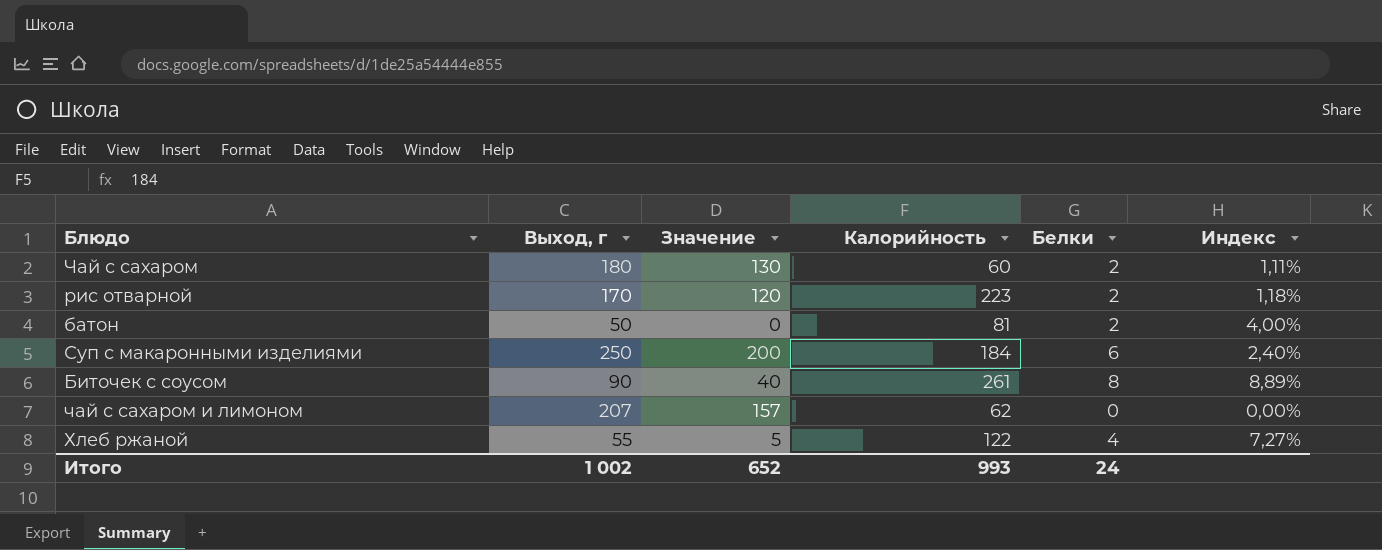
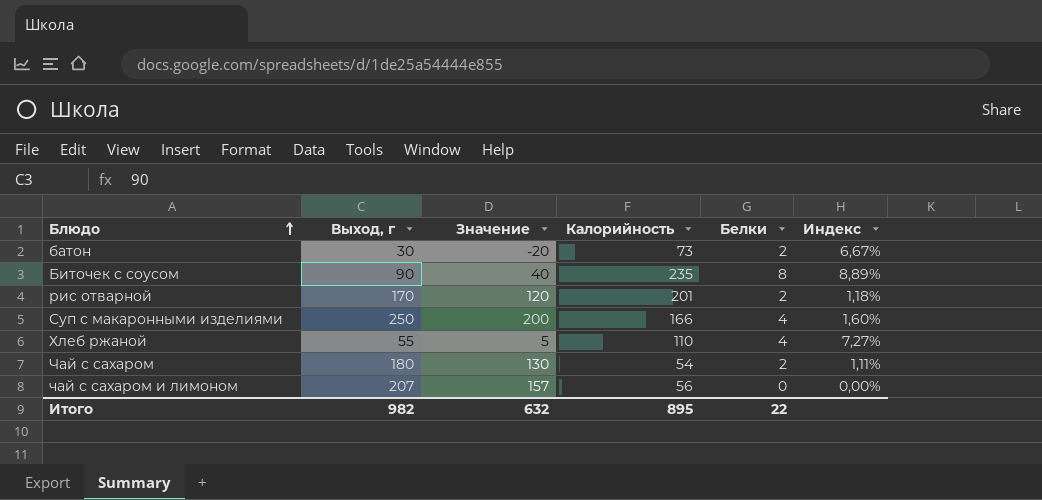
row order: none -> Блюдо ascending
батон | Выход, г: 50 -> 30
батон | Значение: 0 -> -20
батон | Калорийность: 81 -> 73
батон | Индекс: 4,00% -> 6,67%
Биточек с соусом | Калорийность: 261 -> 235
рис отварной | Калорийность: 223 -> 201
Суп с макаронными изделиями | Калорийность: 184 -> 166
Суп с макаронными изделиями | Белки: 6 -> 4
Суп с макаронными изделиями | Индекс: 2,40% -> 1,60%
Хлеб ржаной | Калорийность: 122 -> 110
Чай с сахаром | Калорийность: 60 -> 54
чай с сахаром и лимоном | Калорийность: 62 -> 56
Итого | Выход, г: 1 002 -> 982
Итого | Значение: 652 -> 632
Итого | Калорийность: 993 -> 895
Итого | Белки: 24 -> 22

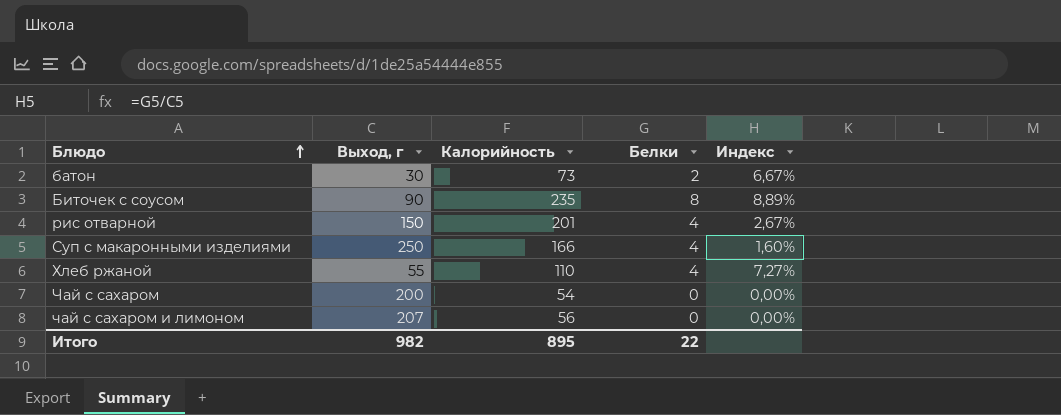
column Значение | formula: [Выход, г] - 50 -> none
рис отварной | Выход, г: 170 -> 150
рис отварной | Белки: 2 -> 4
рис отварной | Индекс: 1,18% -> 2,67%
Чай с сахаром | Выход, г: 180 -> 200
Чай с сахаром | Белки: 2 -> 0
Чай с сахаром | Индекс: 1,11% -> 0,00%

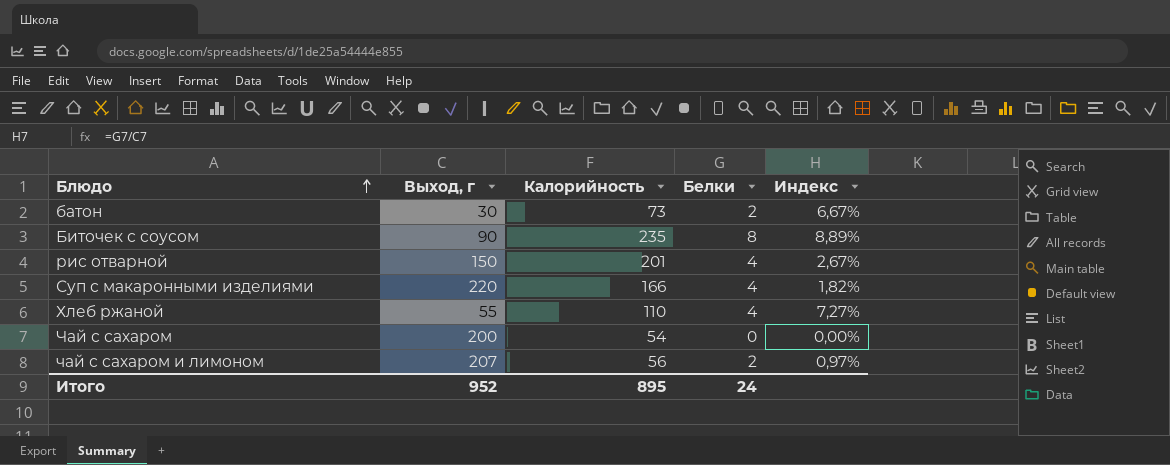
Суп с макаронными изделиями | Выход, г: 250 -> 220
Суп с макаронными изделиями | Индекс: 1,60% -> 1,82%
чай с сахаром и лимоном | Белки: 0 -> 2
чай с сахаром и лимоном | Индекс: 0,00% -> 0,97%
Итого | Выход, г: 982 -> 952
Итого | Белки: 22 -> 24

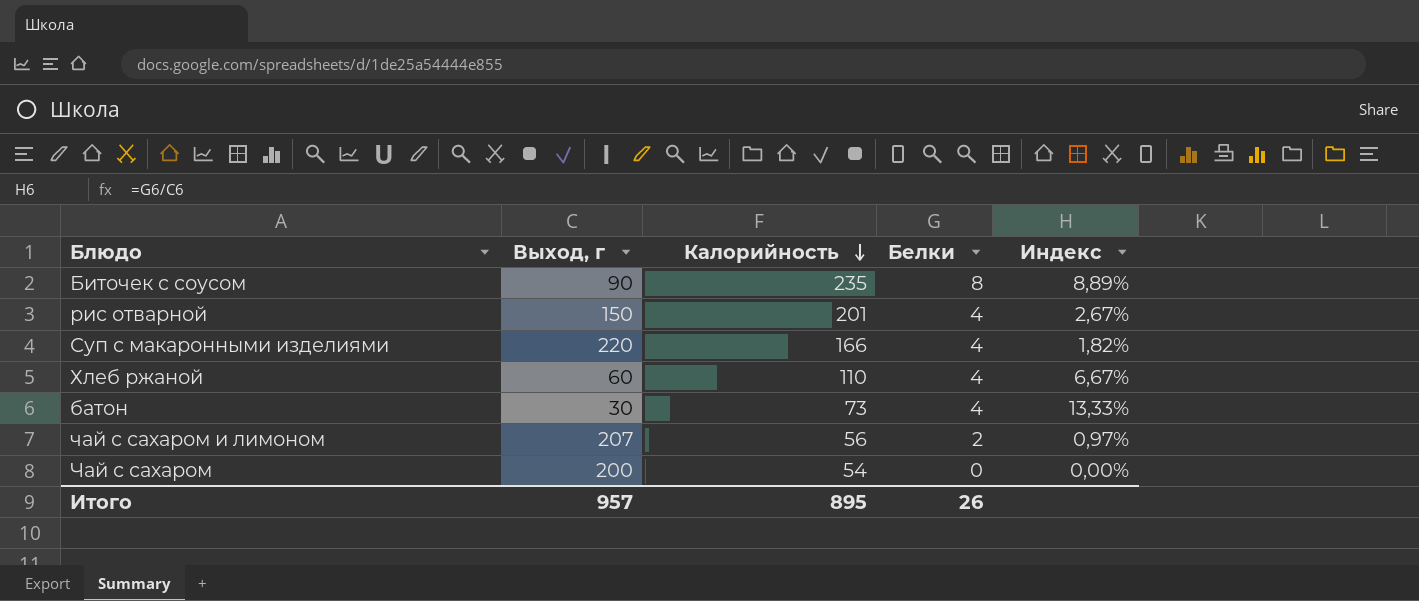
row order: Блюдо ascending -> Калорийность descending
Хлеб ржаной | Выход, г: 55 -> 60
Хлеб ржаной | Индекс: 7,27% -> 6,67%
батон | Белки: 2 -> 4
батон | Индекс: 6,67% -> 13,33%
Итого | Выход, г: 952 -> 957
Итого | Белки: 24 -> 26

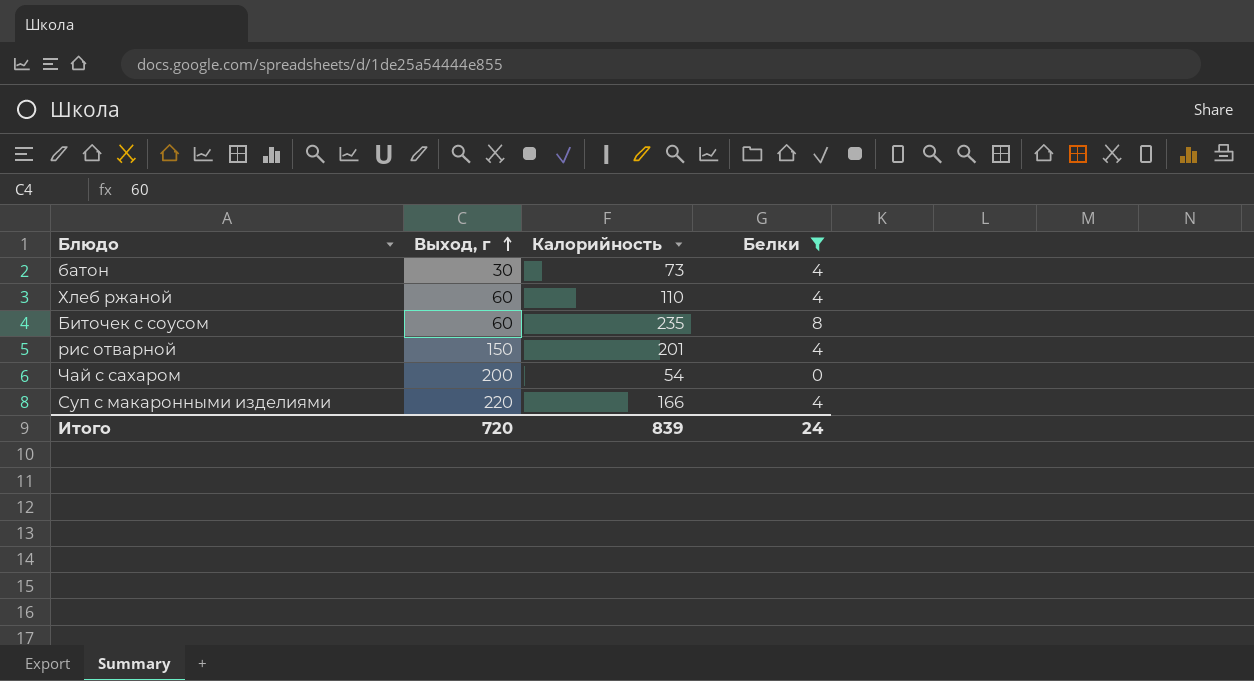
filter: none -> Белки != 2
row order: Калорийность descending -> Выход, г ascending
column Индекс | formula: [Белки] / [Выход, г] -> none
Биточек с соусом | Выход, г: 90 -> 60
Итого | Выход, г: 957 -> 720
Итого | Калорийность: 895 -> 839
Итого | Белки: 26 -> 24

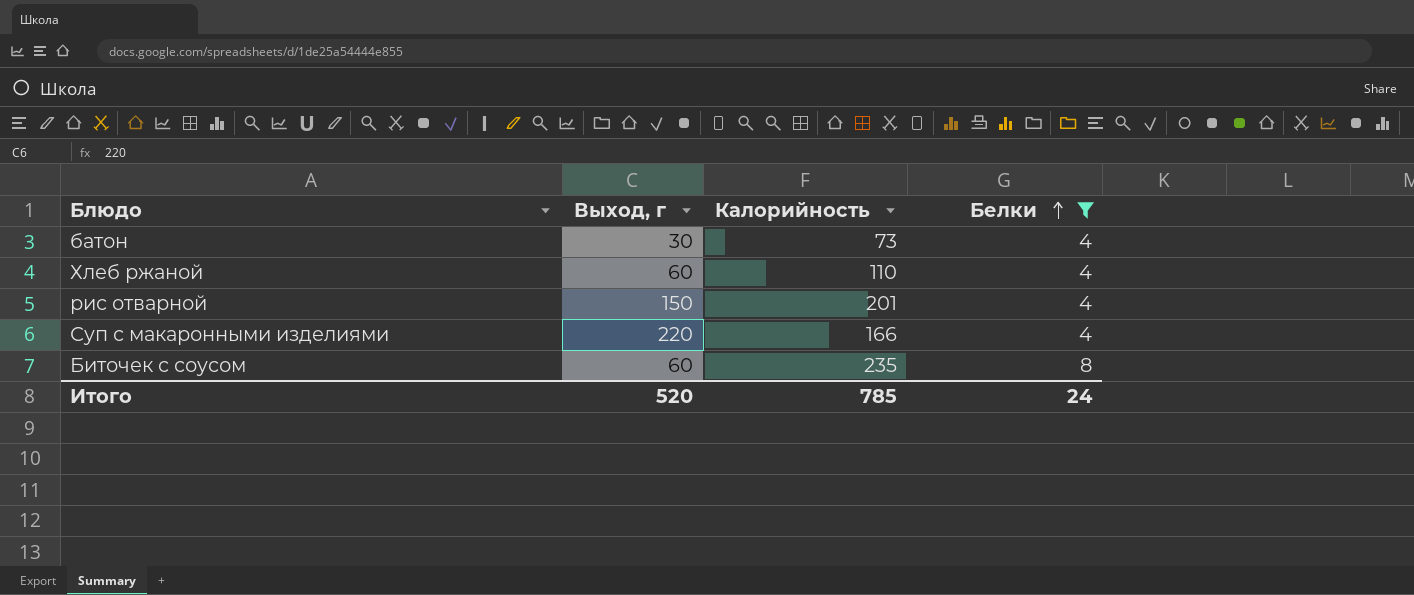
row order: Выход, г ascending -> Белки ascending
row Чай с сахаром: 200 | 54 | 0 -> none
Итого | Выход, г: 720 -> 520
Итого | Калорийность: 839 -> 785

